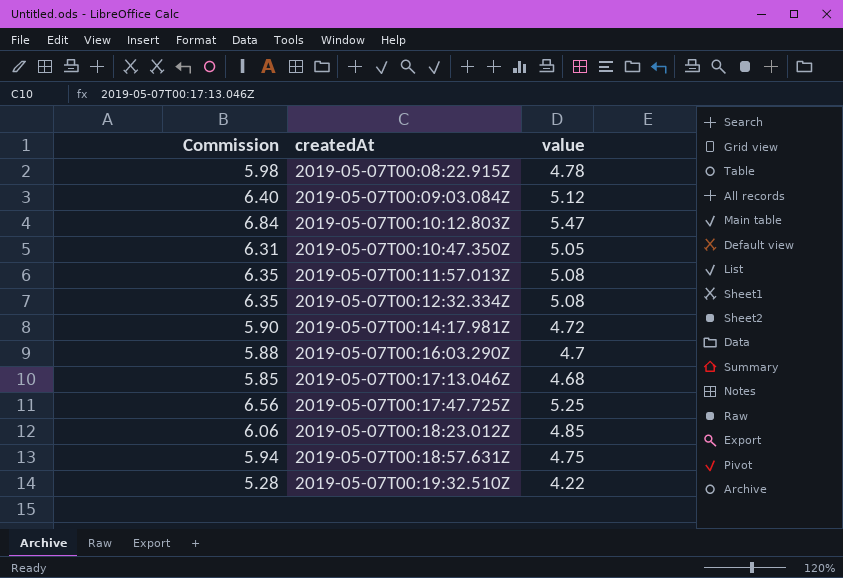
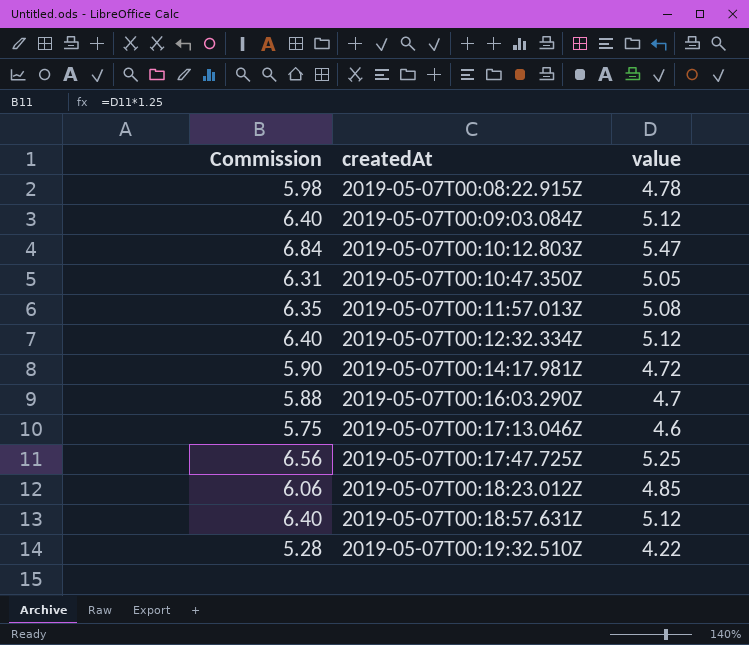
2019-05-07T00:12:32.334Z | Commission: 6.35 -> 6.40
2019-05-07T00:12:32.334Z | value: 5.08 -> 5.12
2019-05-07T00:17:13.046Z | Commission: 5.85 -> 5.75
2019-05-07T00:17:13.046Z | value: 4.68 -> 4.6
2019-05-07T00:18:57.631Z | Commission: 5.94 -> 6.40
2019-05-07T00:18:57.631Z | value: 4.75 -> 5.12

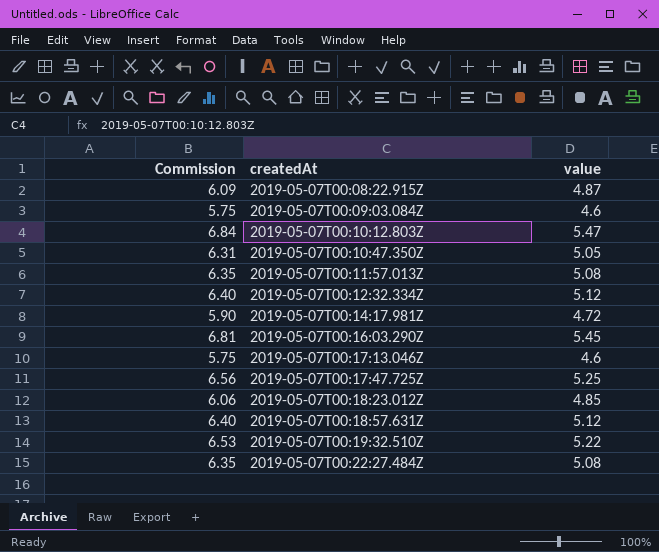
2019-05-07T00:08:22.915Z | Commission: 5.98 -> 6.09
2019-05-07T00:08:22.915Z | value: 4.78 -> 4.87
2019-05-07T00:09:03.084Z | Commission: 6.40 -> 5.75
2019-05-07T00:09:03.084Z | value: 5.12 -> 4.6
2019-05-07T00:16:03.290Z | Commission: 5.88 -> 6.81
2019-05-07T00:16:03.290Z | value: 4.7 -> 5.45
2019-05-07T00:19:32.510Z | Commission: 5.28 -> 6.53
2019-05-07T00:19:32.510Z | value: 4.22 -> 5.22
row 2019-05-07T00:22:27.484Z: none -> 6.35 | 5.08

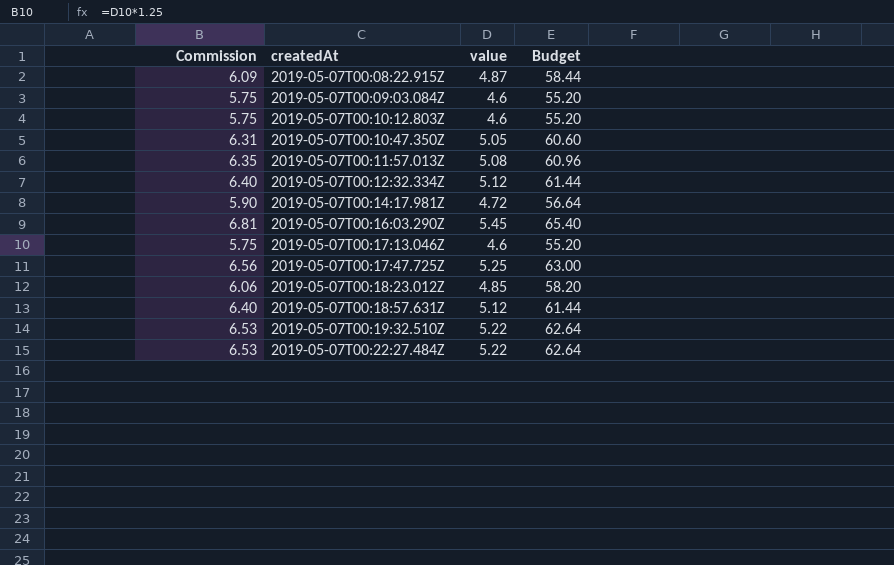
column Budget | formula: none -> [value] * 12
2019-05-07T00:10:12.803Z | Commission: 6.84 -> 5.75
2019-05-07T00:10:12.803Z | value: 5.47 -> 4.6
2019-05-07T00:22:27.484Z | Commission: 6.35 -> 6.53
2019-05-07T00:22:27.484Z | value: 5.08 -> 5.22

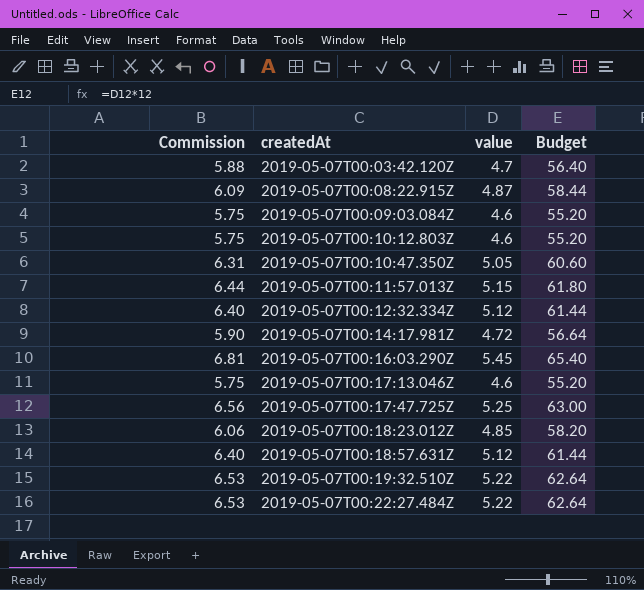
row 2019-05-07T00:03:42.120Z: none -> 5.88 | 4.7 | 56.40
2019-05-07T00:11:57.013Z | Commission: 6.35 -> 6.44
2019-05-07T00:11:57.013Z | value: 5.08 -> 5.15
2019-05-07T00:11:57.013Z | Budget: 60.96 -> 61.80

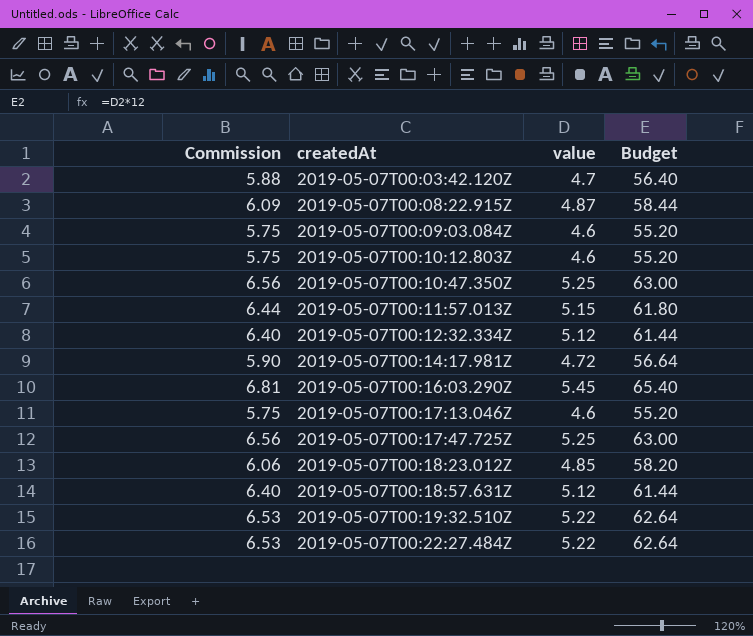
2019-05-07T00:10:47.350Z | Commission: 6.31 -> 6.56
2019-05-07T00:10:47.350Z | value: 5.05 -> 5.25
2019-05-07T00:10:47.350Z | Budget: 60.60 -> 63.00

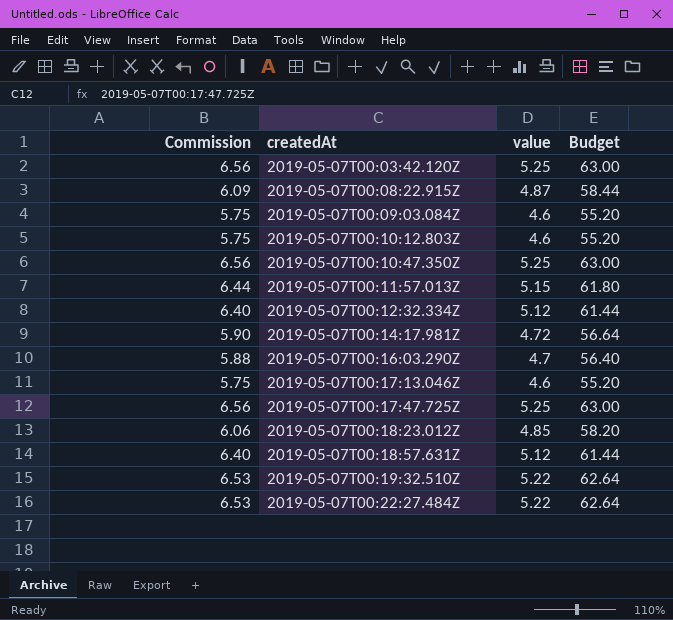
2019-05-07T00:03:42.120Z | Commission: 5.88 -> 6.56
2019-05-07T00:03:42.120Z | value: 4.7 -> 5.25
2019-05-07T00:03:42.120Z | Budget: 56.40 -> 63.00
2019-05-07T00:16:03.290Z | Commission: 6.81 -> 5.88
2019-05-07T00:16:03.290Z | value: 5.45 -> 4.7
2019-05-07T00:16:03.290Z | Budget: 65.40 -> 56.40

